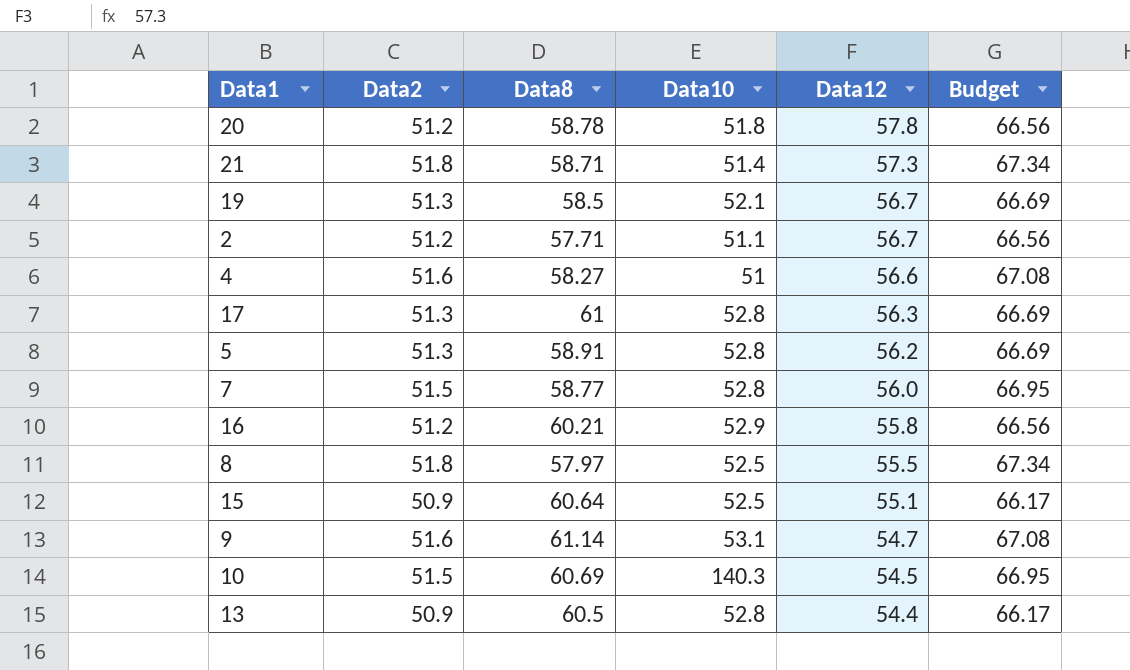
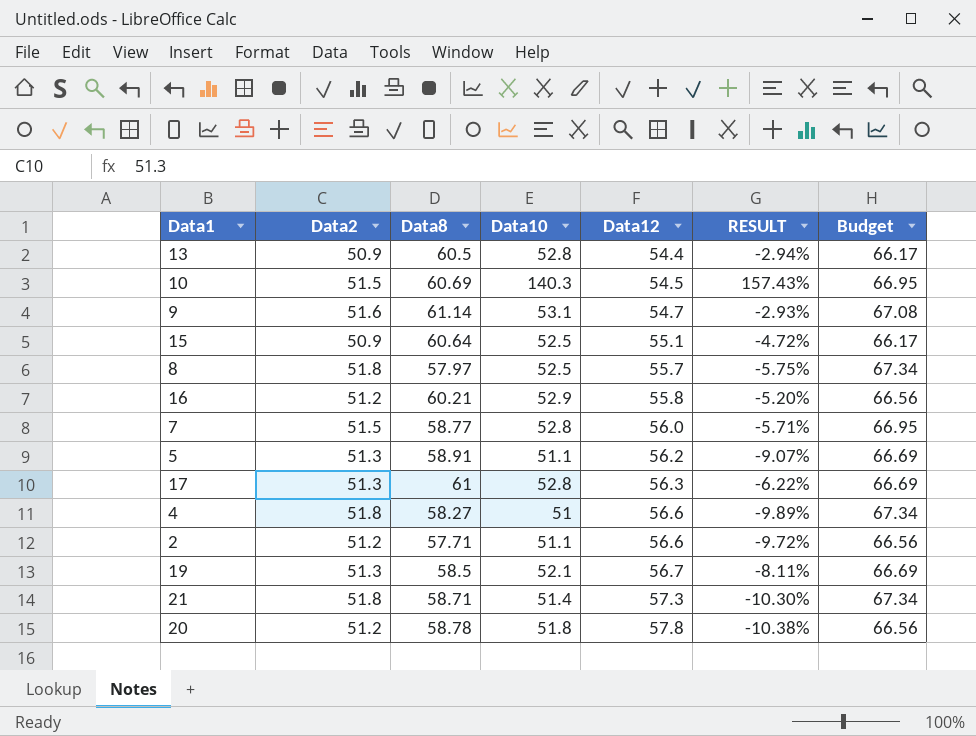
row order: Data12 descending -> Data12 ascending
column RESULT | formula: none -> ([Data10] - [Data12]) / [Data12]
8 | Data12: 55.5 -> 55.7
5 | Data10: 52.8 -> 51.1
4 | Data2: 51.6 -> 51.8
4 | Budget: 67.08 -> 67.34
2 | Data12: 56.7 -> 56.6

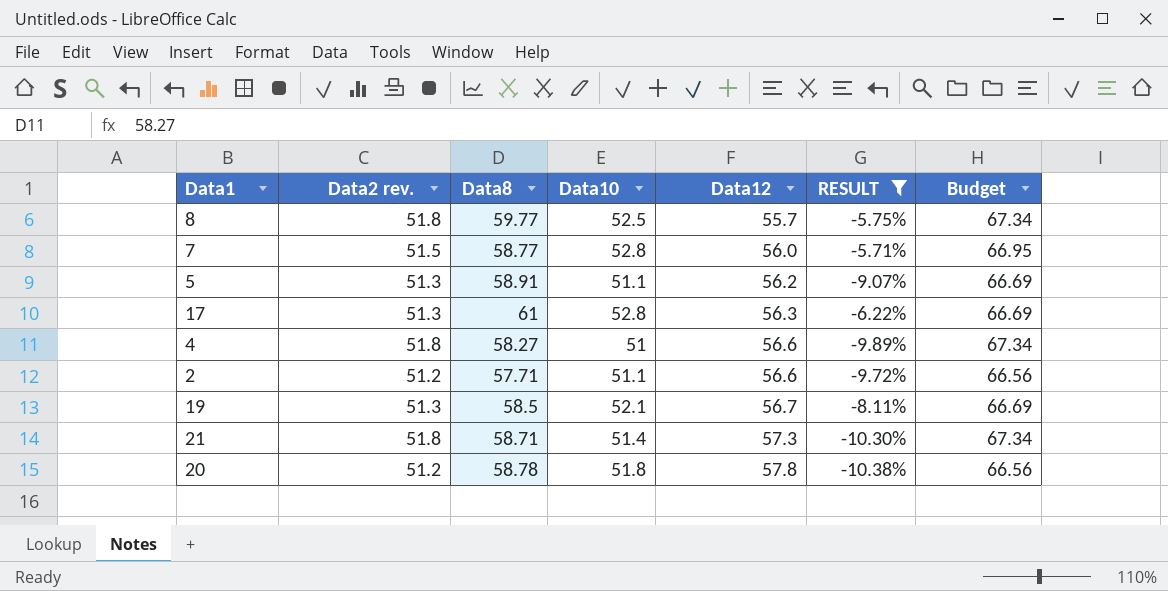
filter: none -> RESULT <= -5.71%
column name: Data2 -> Data2 rev.
8 | Data8: 57.97 -> 59.77

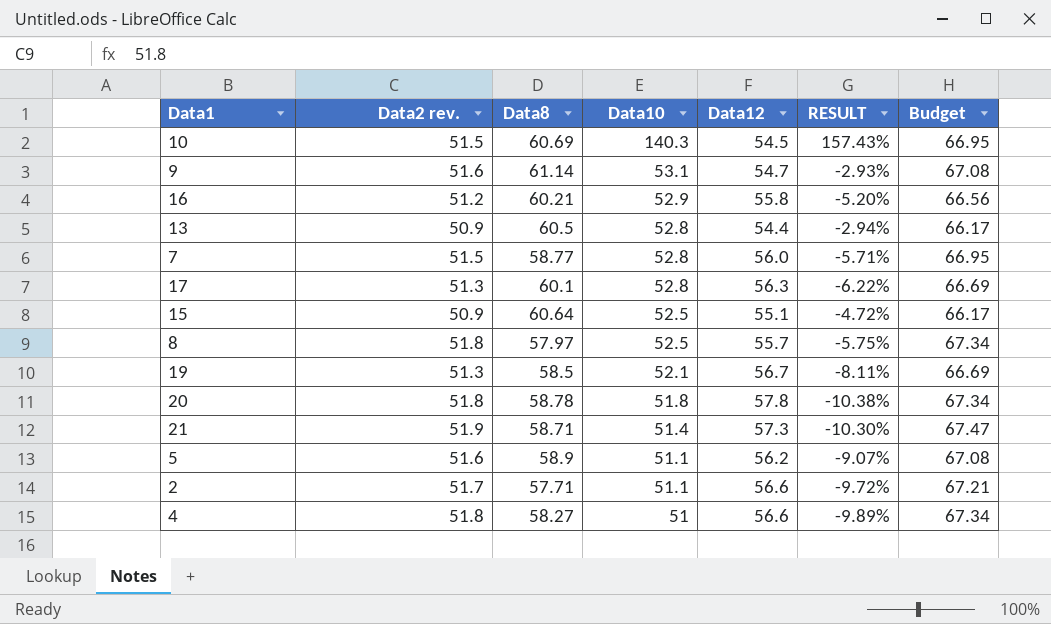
filter: RESULT <= -5.71% -> none
row order: Data12 ascending -> Data10 descending
17 | Data8: 61 -> 60.1
8 | Data8: 59.77 -> 57.97
20 | Data2 rev.: 51.2 -> 51.8
20 | Budget: 66.56 -> 67.34
21 | Data2 rev.: 51.8 -> 51.9
21 | Budget: 67.34 -> 67.47
5 | Data2 rev.: 51.3 -> 51.6
5 | Data8: 58.91 -> 58.9
5 | Budget: 66.69 -> 67.08
2 | Data2 rev.: 51.2 -> 51.7
2 | Budget: 66.56 -> 67.21

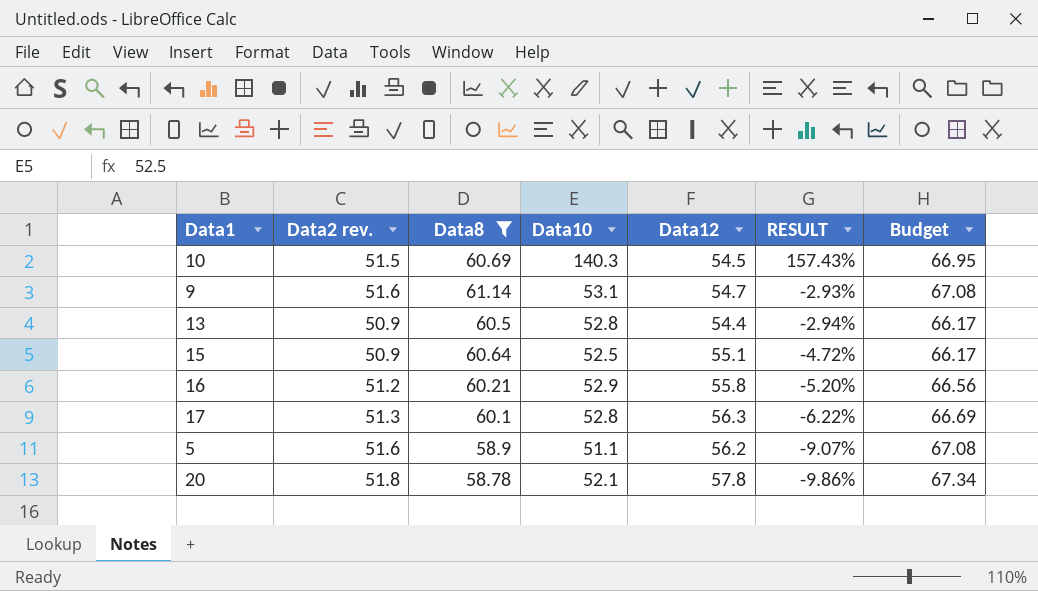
filter: none -> Data8 >= 58.78
row order: Data10 descending -> RESULT descending
20 | Data10: 51.8 -> 52.1
20 | RESULT: -10.38% -> -9.86%

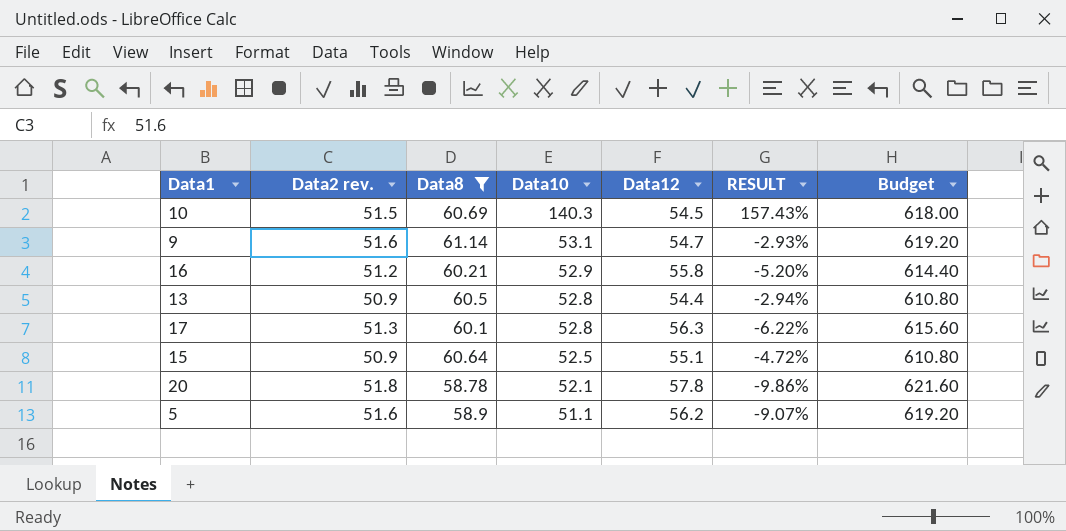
row order: RESULT descending -> Data10 descending
column Budget | formula: [Data2 rev.] * 1.3 -> [Data2 rev.] * 12

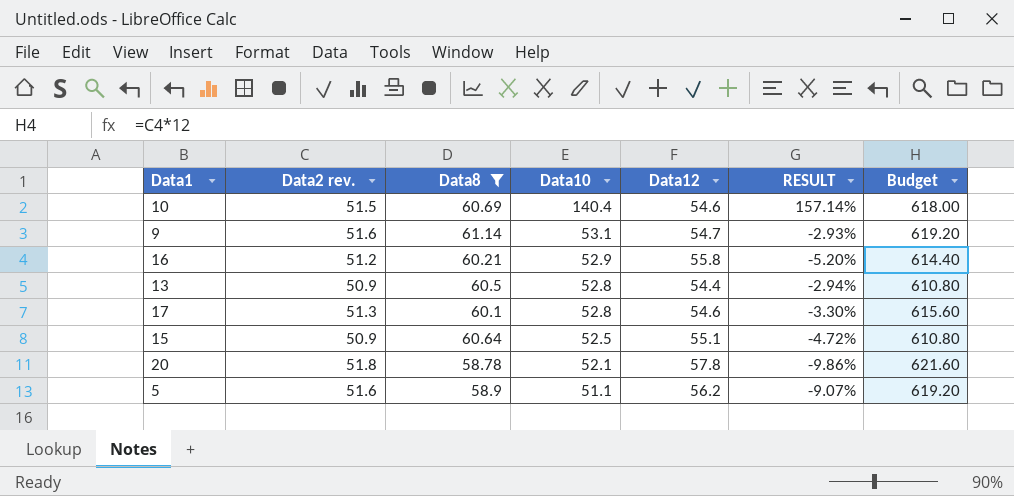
10 | Data10: 140.3 -> 140.4
10 | Data12: 54.5 -> 54.6
10 | RESULT: 157.43% -> 157.14%
17 | Data12: 56.3 -> 54.6
17 | RESULT: -6.22% -> -3.30%

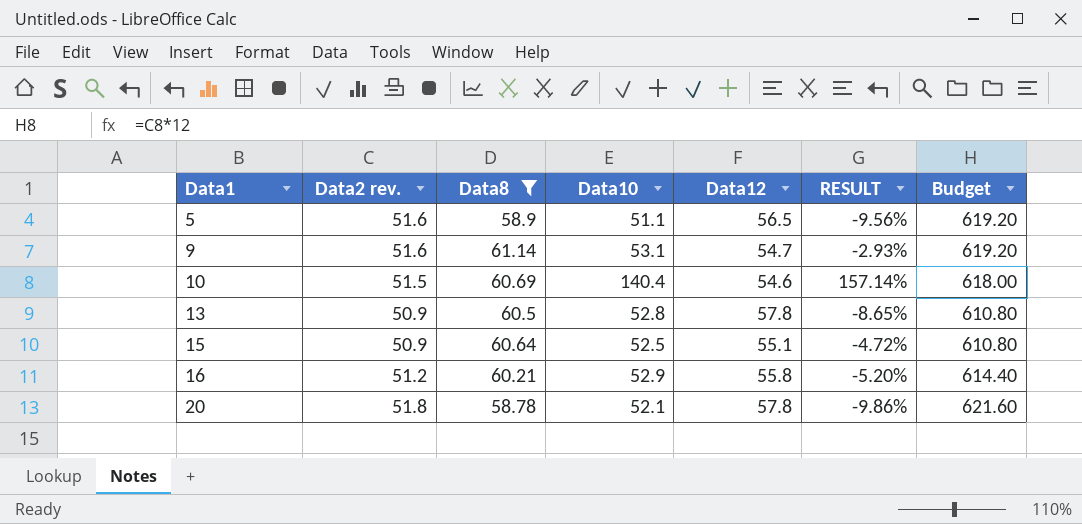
row order: Data10 descending -> Data1 ascending
row 17: 51.3 | 60.1 | 52.8 | 54.6 | -3.30% | 615.60 -> none
5 | Data12: 56.2 -> 56.5
5 | RESULT: -9.07% -> -9.56%
13 | Data12: 54.4 -> 57.8
13 | RESULT: -2.94% -> -8.65%

